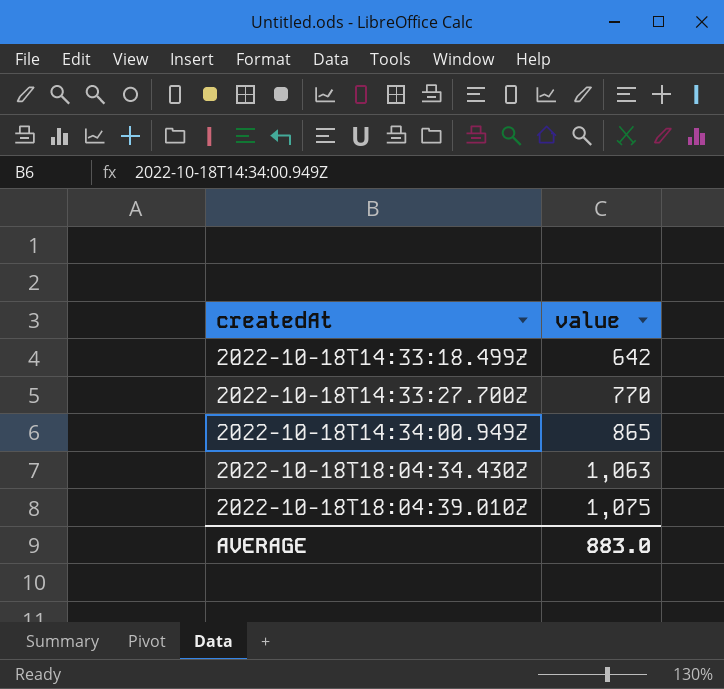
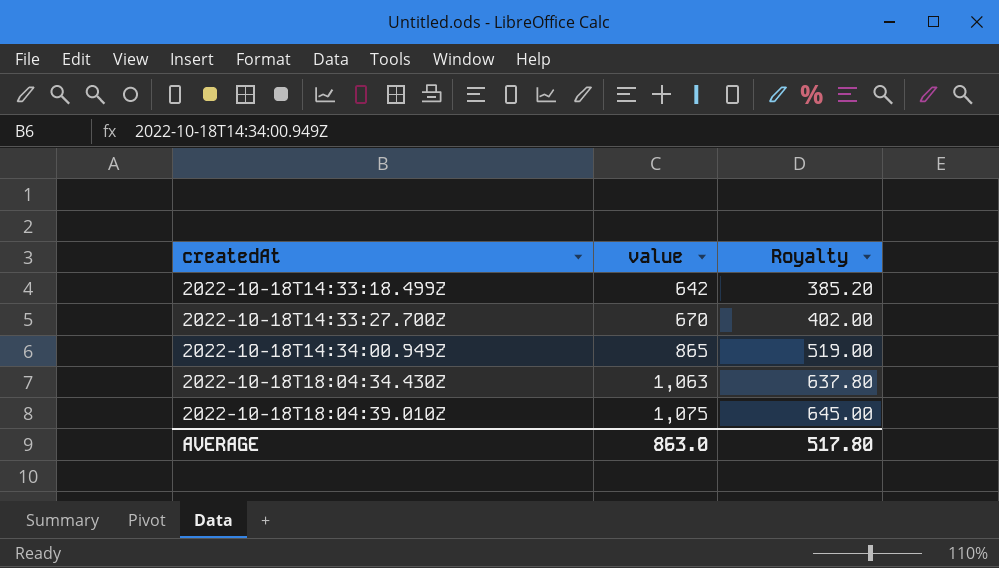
column Royalty | formula: none -> [value] * 0.6
2022-10-18T14:33:27.700Z | value: 770 -> 670
AVERAGE | value: 883.0 -> 863.0

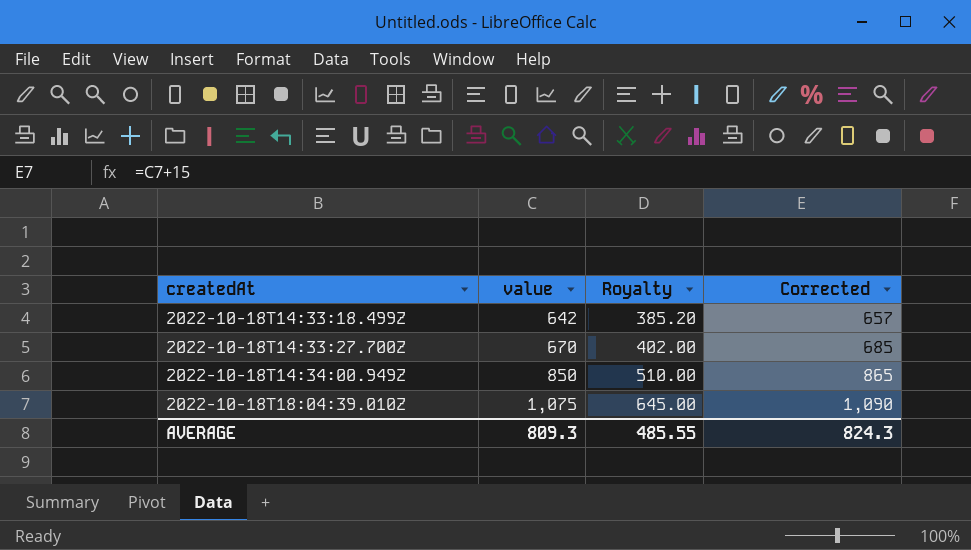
column Corrected | formula: none -> [value] + 15
row 2022-10-18T18:04:34.430Z: 1,063 | 637.80 -> none
2022-10-18T14:34:00.949Z | value: 865 -> 850
2022-10-18T14:34:00.949Z | Royalty: 519.00 -> 510.00
AVERAGE | value: 863.0 -> 809.3
AVERAGE | Royalty: 517.80 -> 485.55

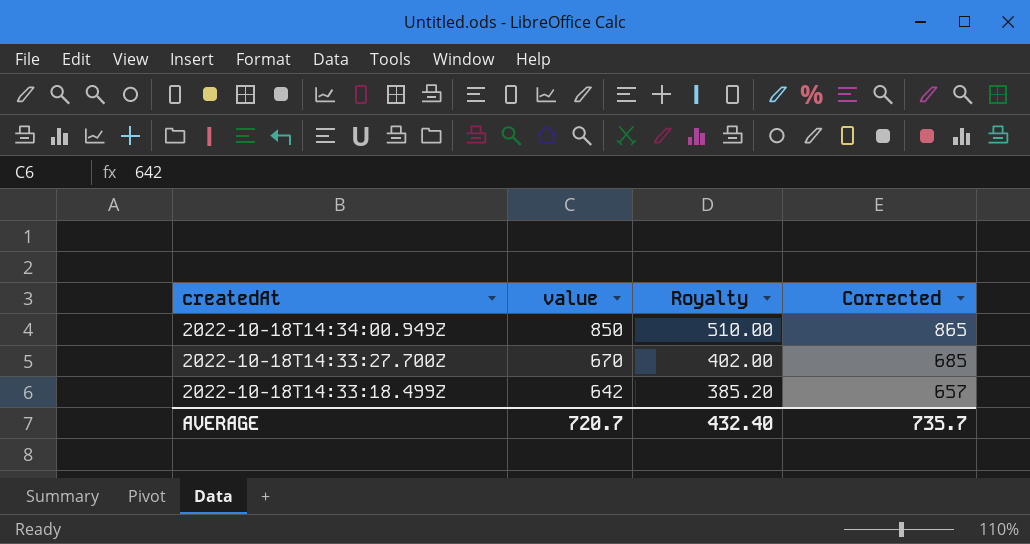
row order: createdAt ascending -> createdAt descending
row 2022-10-18T18:04:39.010Z: 1,075 | 645.00 | 1,090 -> none
AVERAGE | value: 809.3 -> 720.7
AVERAGE | Royalty: 485.55 -> 432.40
AVERAGE | Corrected: 824.3 -> 735.7

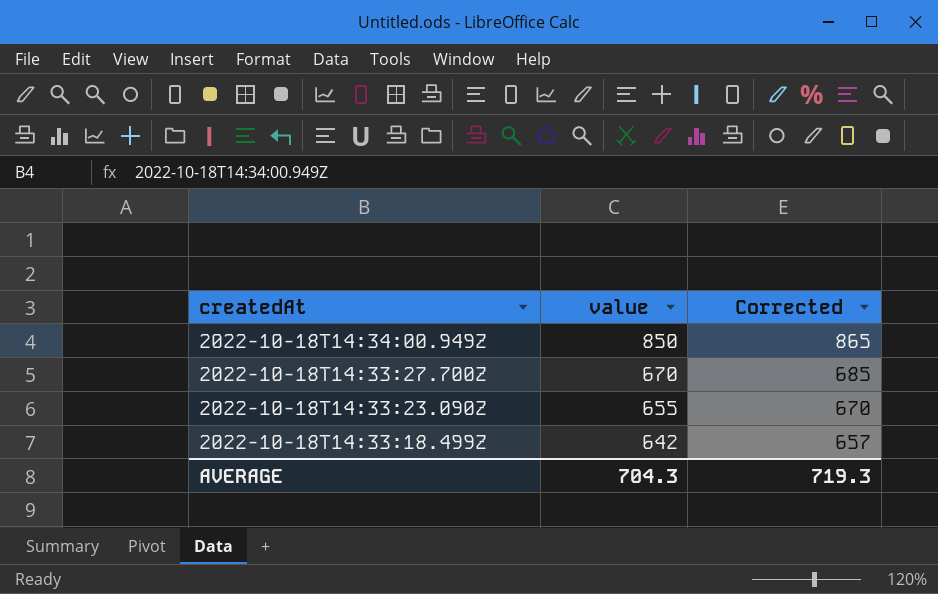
column Royalty | formula: [value] * 0.6 -> none
row 2022-10-18T14:33:23.090Z: none -> 655 | 670
AVERAGE | value: 720.7 -> 704.3
AVERAGE | Corrected: 735.7 -> 719.3

